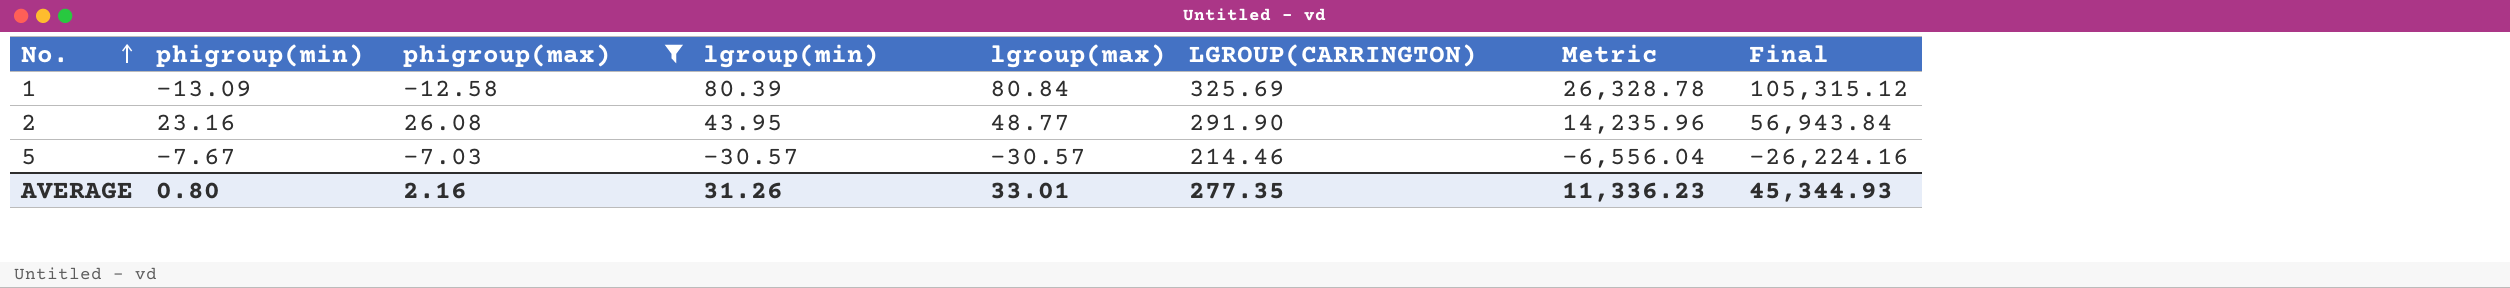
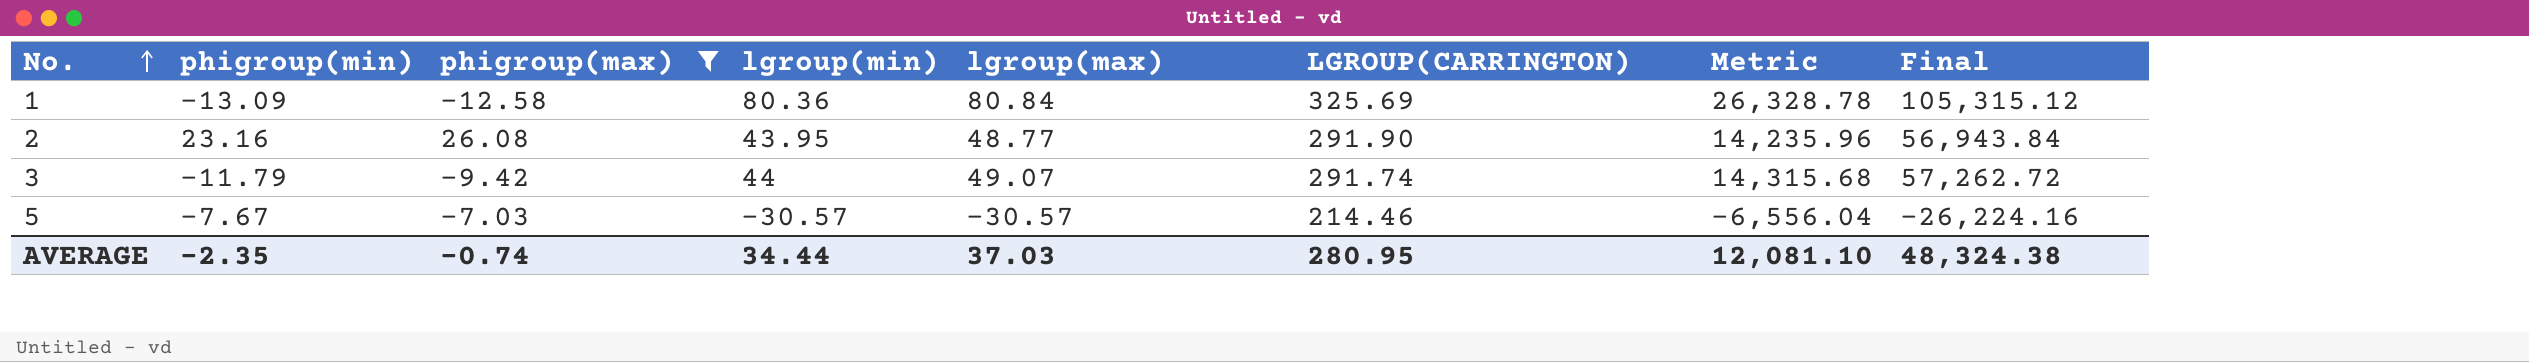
1 | lgroup(min): 80.39 -> 80.36
row 3: none -> -11.79 | -9.42 | 44 | 49.07 | 291.74 | 14,315.68 | 57,262.72
AVERAGE | phigroup(min): 0.80 -> -2.35
AVERAGE | phigroup(max): 2.16 -> -0.74
AVERAGE | lgroup(min): 31.26 -> 34.44
AVERAGE | lgroup(max): 33.01 -> 37.03
AVERAGE | LGROUP(CARRINGTON): 277.35 -> 280.95
AVERAGE | Metric: 11,336.23 -> 12,081.10
AVERAGE | Final: 45,344.93 -> 48,324.38

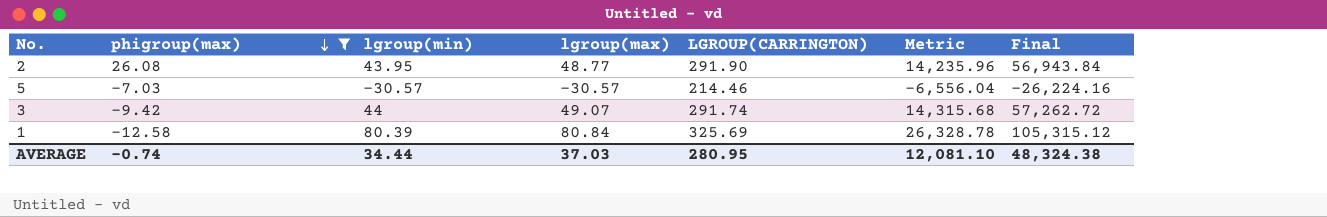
row order: No. ascending -> phigroup(max) descending
column phigroup(min) | position: 2 -> none
1 | lgroup(min): 80.36 -> 80.39

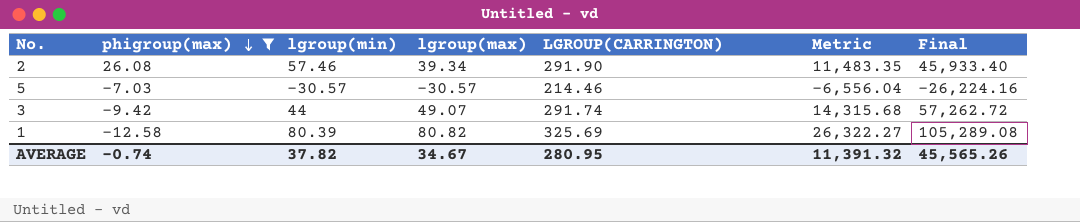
2 | lgroup(min): 43.95 -> 57.46
2 | lgroup(max): 48.77 -> 39.34
2 | Metric: 14,235.96 -> 11,483.35
2 | Final: 56,943.84 -> 45,933.40
1 | lgroup(max): 80.84 -> 80.82
1 | Metric: 26,328.78 -> 26,322.27
1 | Final: 105,315.12 -> 105,289.08
AVERAGE | lgroup(min): 34.44 -> 37.82
AVERAGE | lgroup(max): 37.03 -> 34.67
AVERAGE | Metric: 12,081.10 -> 11,391.32
AVERAGE | Final: 48,324.38 -> 45,565.26

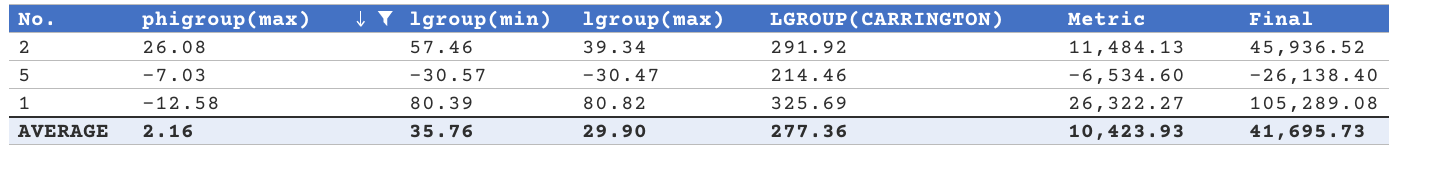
row 3: -9.42 | 44 | 49.07 | 291.74 | 14,315.68 | 57,262.72 -> none
2 | LGROUP(CARRINGTON): 291.90 -> 291.92
2 | Metric: 11,483.35 -> 11,484.13
2 | Final: 45,933.40 -> 45,936.52
5 | lgroup(max): -30.57 -> -30.47
5 | Metric: -6,556.04 -> -6,534.60
5 | Final: -26,224.16 -> -26,138.40
AVERAGE | phigroup(max): -0.74 -> 2.16
AVERAGE | lgroup(min): 37.82 -> 35.76
AVERAGE | lgroup(max): 34.67 -> 29.90
AVERAGE | LGROUP(CARRINGTON): 280.95 -> 277.36
AVERAGE | Metric: 11,391.32 -> 10,423.93
AVERAGE | Final: 45,565.26 -> 41,695.73

